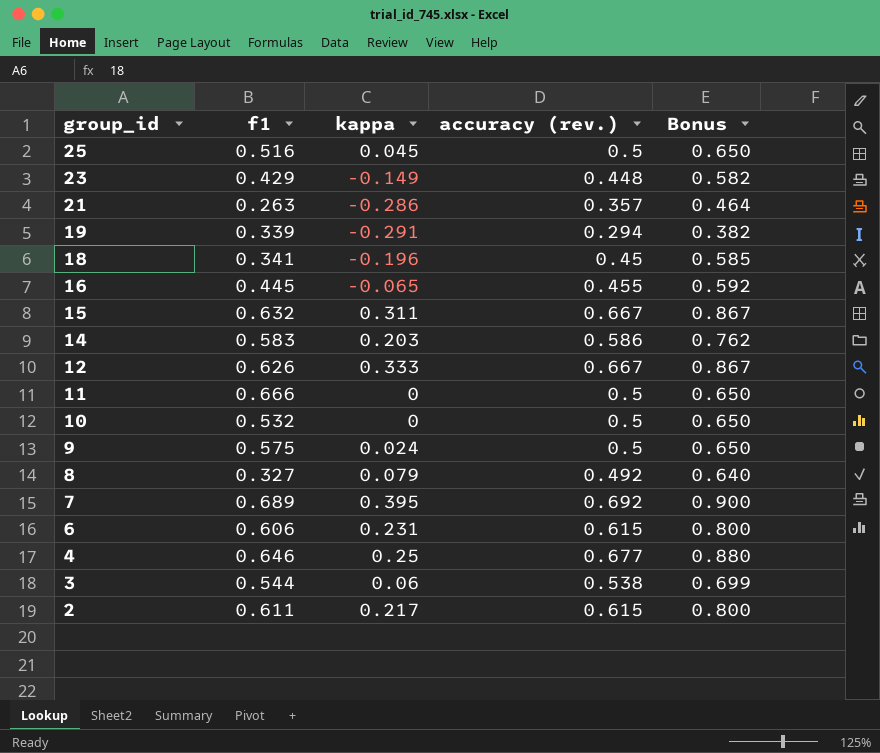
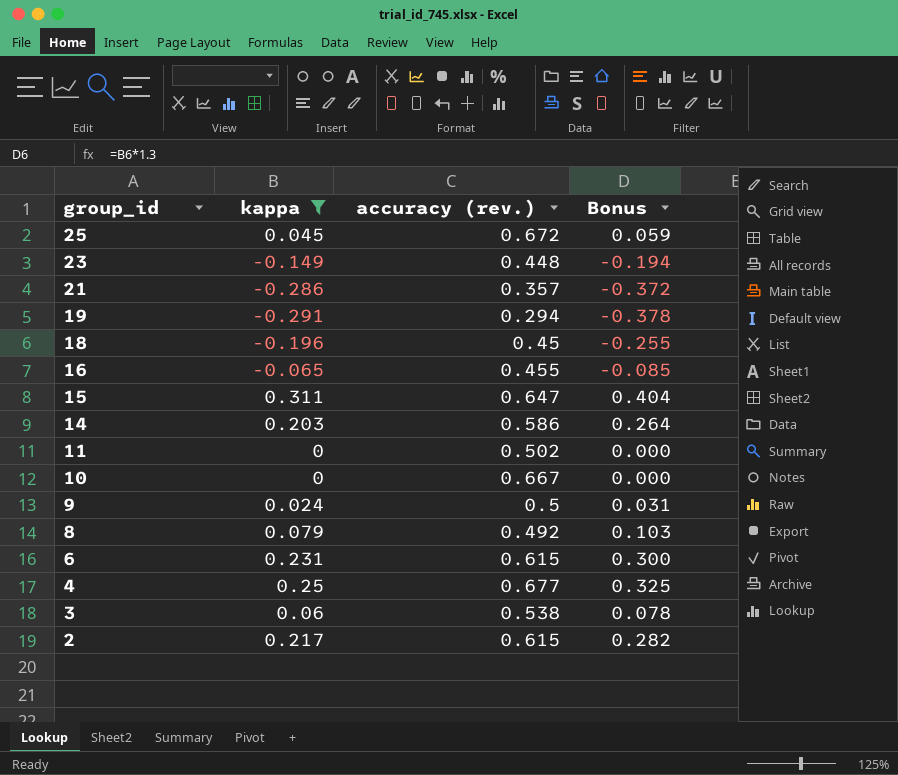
filter: none -> kappa <= 0.311
column f1 | position: 2 -> none
column Bonus | formula: [accuracy (rev.)] * 1.3 -> [kappa] * 1.3
25 | accuracy (rev.): 0.5 -> 0.672
15 | accuracy (rev.): 0.667 -> 0.647
11 | accuracy (rev.): 0.5 -> 0.502
10 | accuracy (rev.): 0.5 -> 0.667

